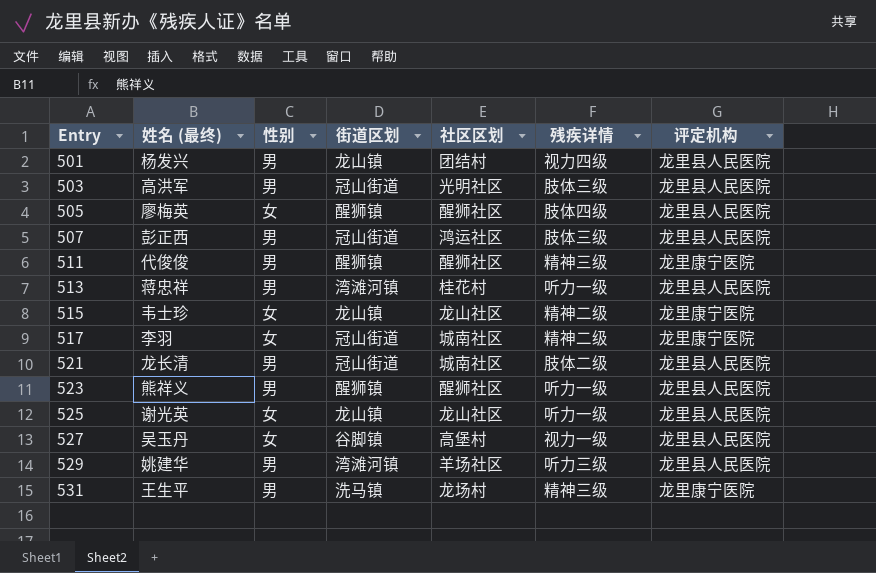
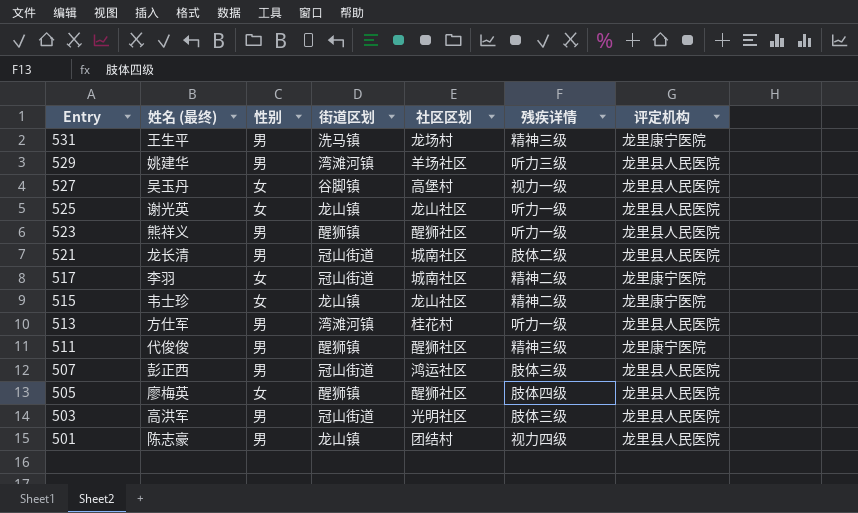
row order: Entry ascending -> Entry descending
513 | 姓名 (最终): 蒋忠祥 -> 方仕军
501 | 姓名 (最终): 杨发兴 -> 陈志豪

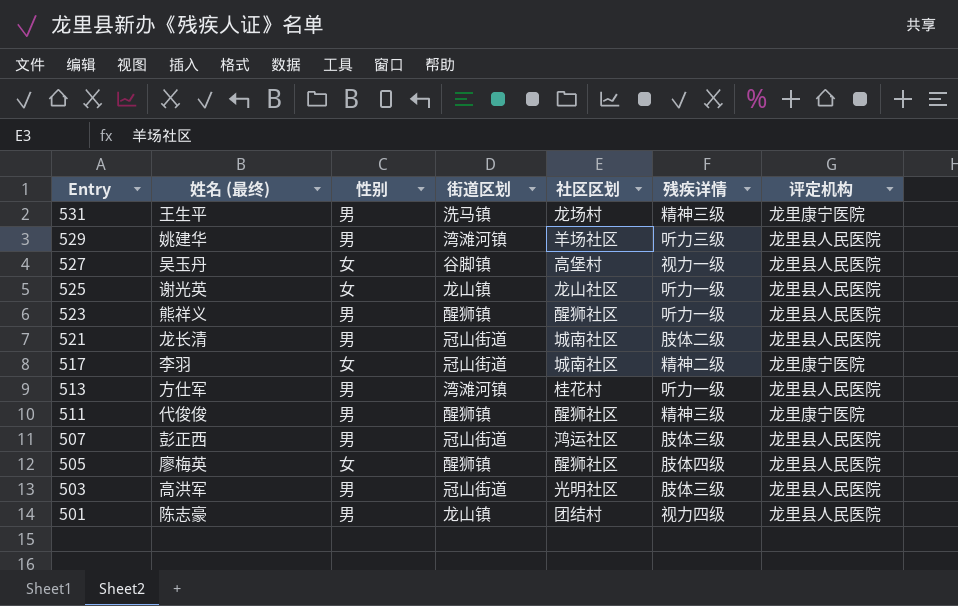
row 515: 韦士珍 | 女 | 龙山镇 | 龙山社区 | 精神二级 | 龙里康宁医院 -> none

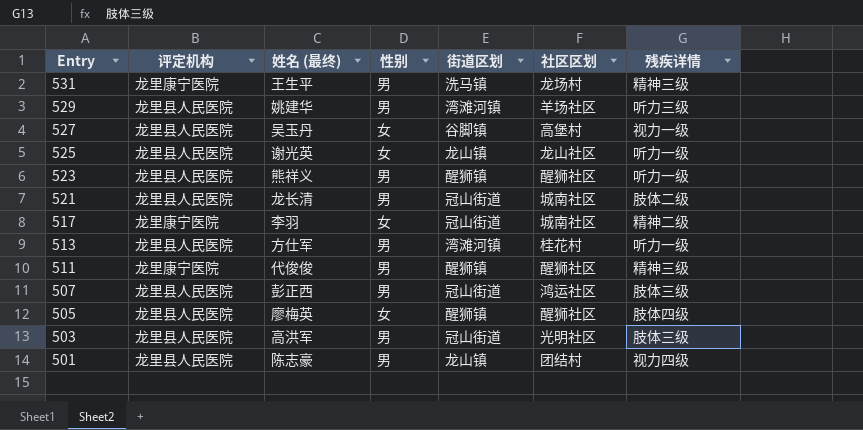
column 评定机构 | position: 7 -> 2

